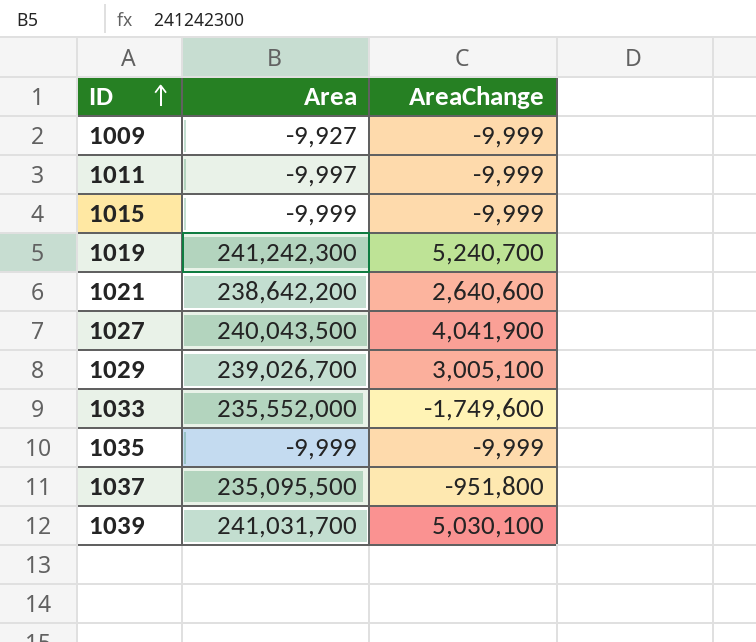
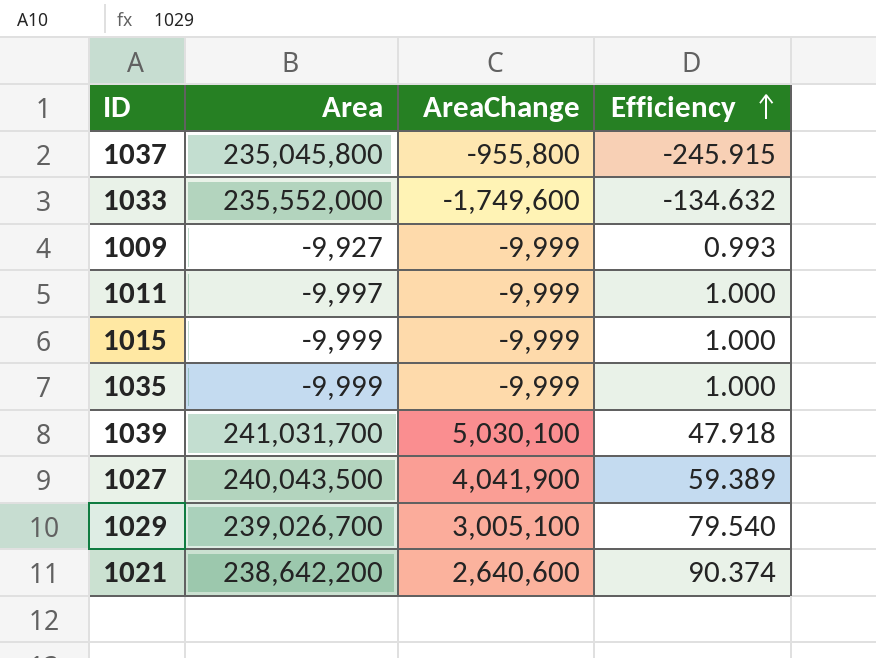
row order: ID ascending -> Efficiency ascending
column Efficiency | formula: none -> [Area] / [AreaChange]
row 1019: 241,242,300 | 5,240,700 -> none
1037 | Area: 235,095,500 -> 235,045,800
1037 | AreaChange: -951,800 -> -955,800

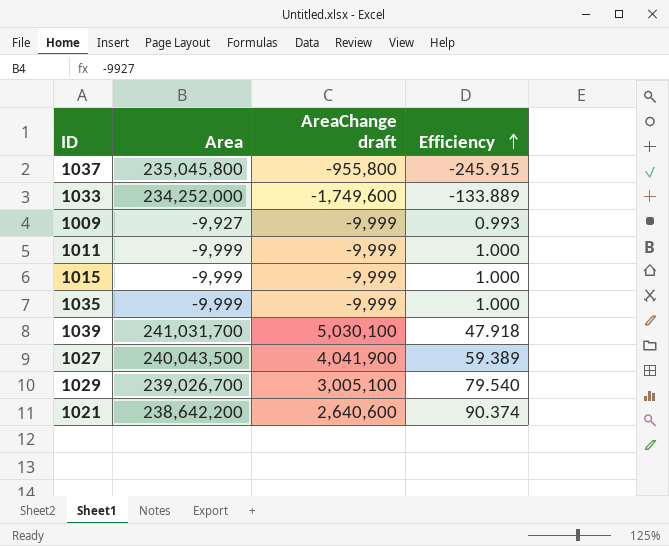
column name: AreaChange -> AreaChange draft
1033 | Area: 235,552,000 -> 234,252,000
1033 | Efficiency: -134.632 -> -133.889
1011 | Area: -9,997 -> -9,999

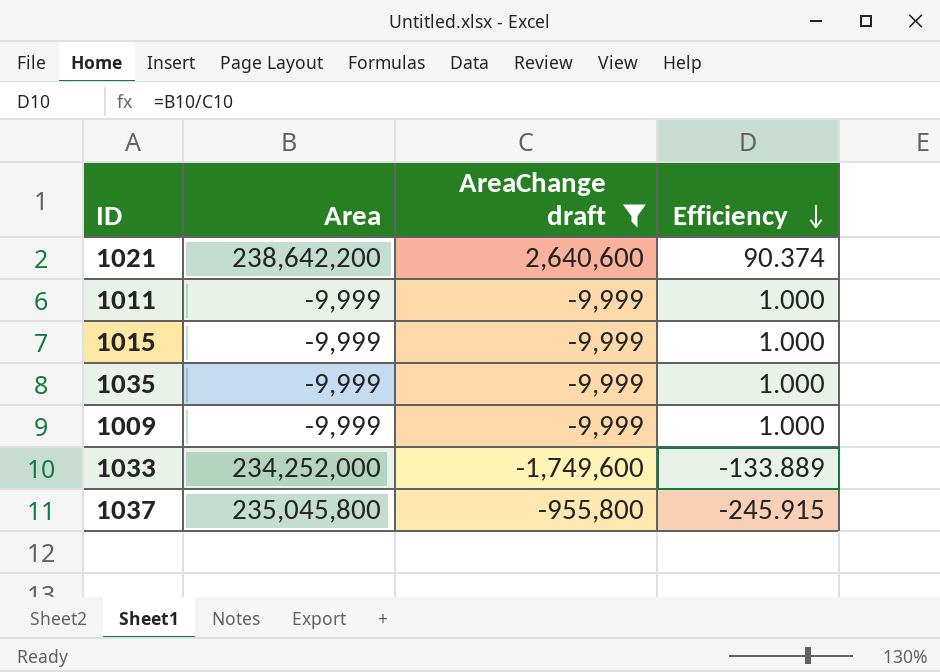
filter: none -> AreaChange draft <= 2,640,600
row order: Efficiency ascending -> Efficiency descending
1009 | Area: -9,927 -> -9,999
1009 | Efficiency: 0.993 -> 1.000

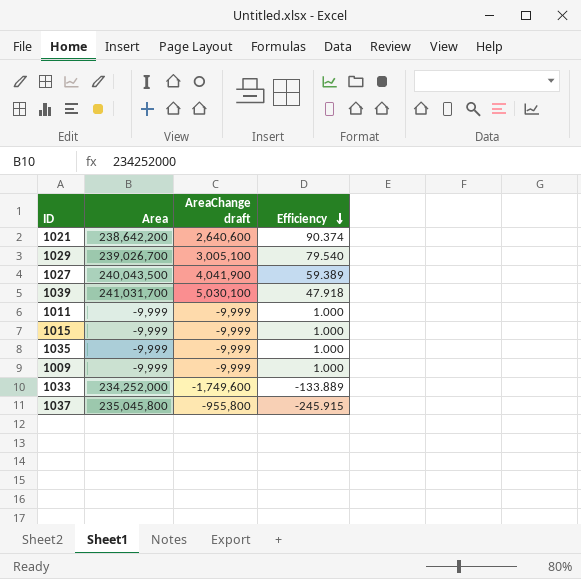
filter: AreaChange draft <= 2,640,600 -> none

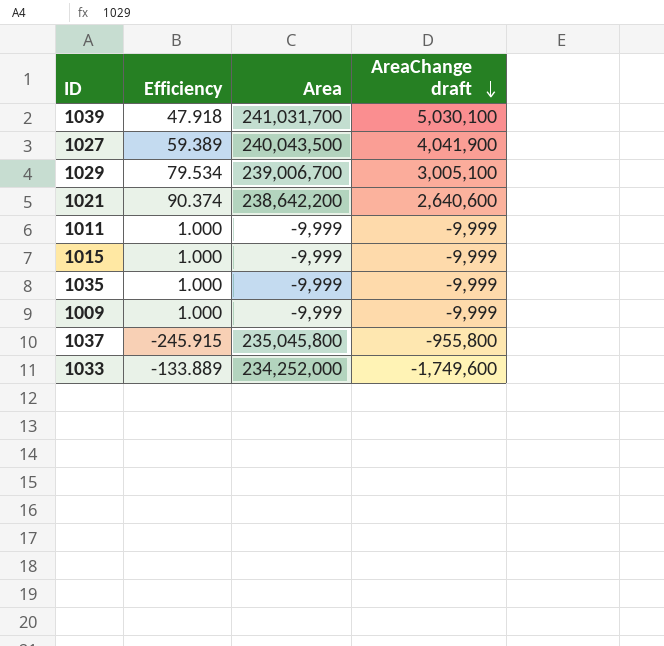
row order: Efficiency descending -> AreaChange draft descending
column Efficiency | position: 4 -> 2
1029 | Efficiency: 79.540 -> 79.534
1029 | Area: 239,026,700 -> 239,006,700

